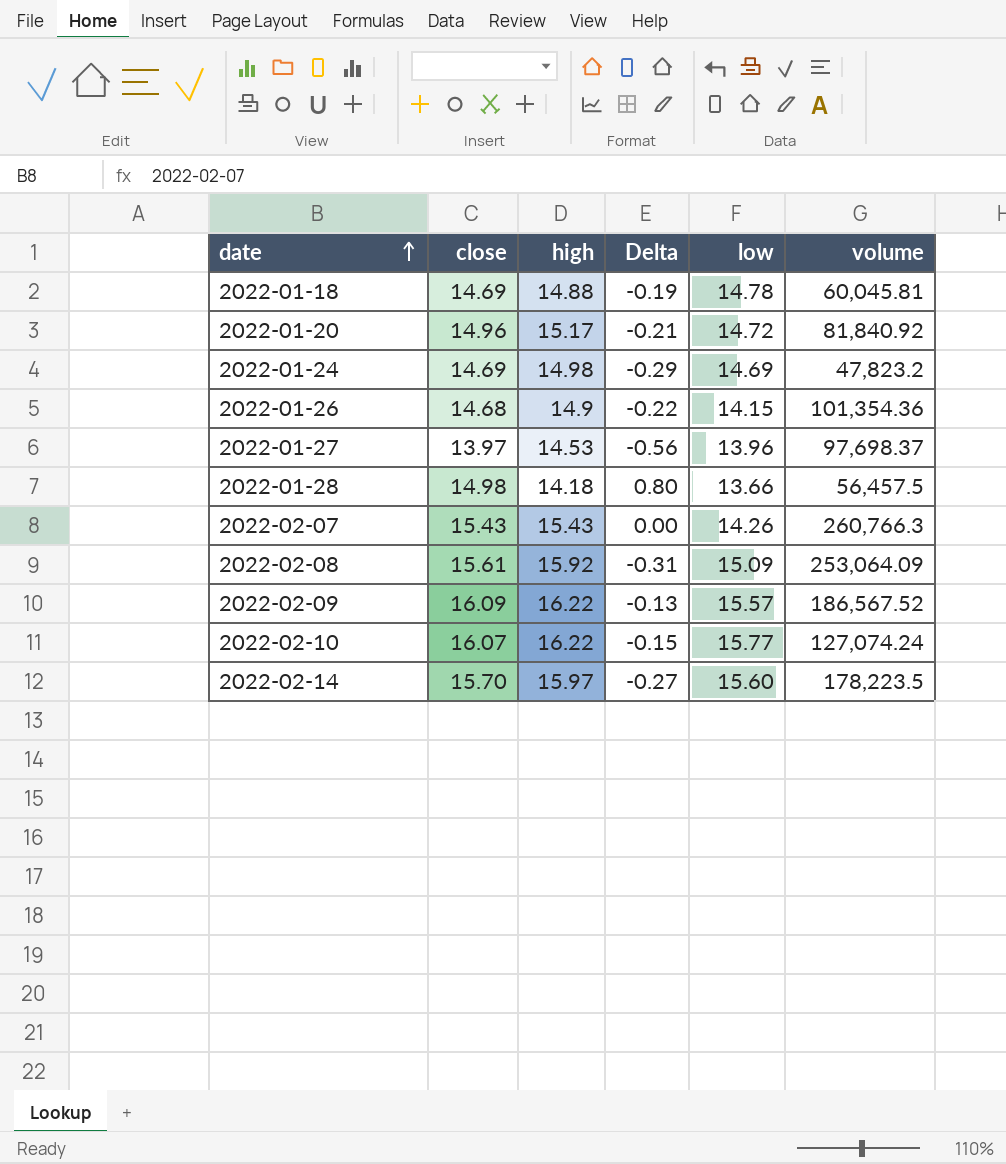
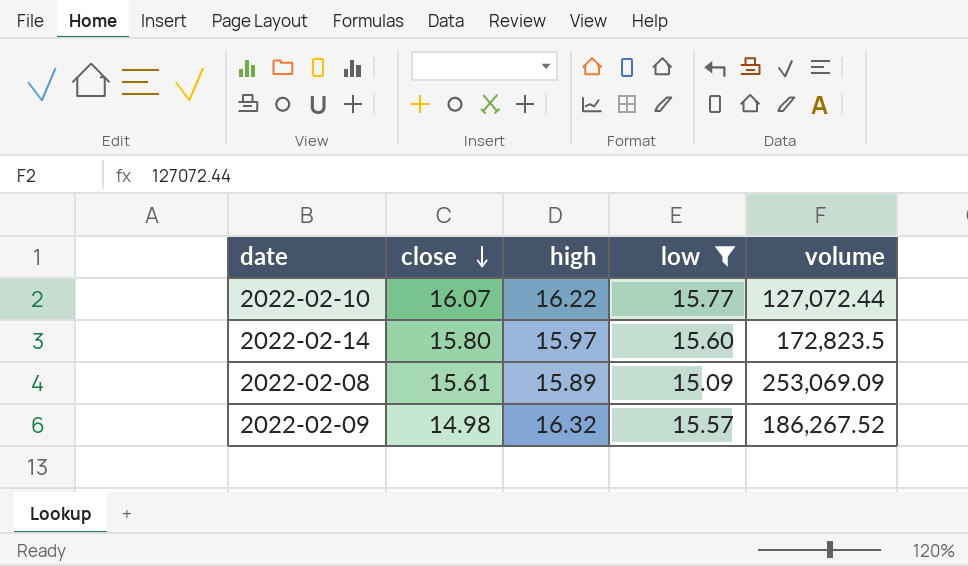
filter: none -> low >= 15.09
row order: date ascending -> close descending
column Delta | formula: [close] - [high] -> none
2022-02-10 | volume: 127,074.24 -> 127,072.44
2022-02-14 | close: 15.70 -> 15.80
2022-02-14 | volume: 178,223.5 -> 172,823.5
2022-02-08 | high: 15.92 -> 15.89
2022-02-08 | volume: 253,064.09 -> 253,069.09
2022-02-09 | close: 16.09 -> 14.98
2022-02-09 | high: 16.22 -> 16.32
2022-02-09 | volume: 186,567.52 -> 186,267.52

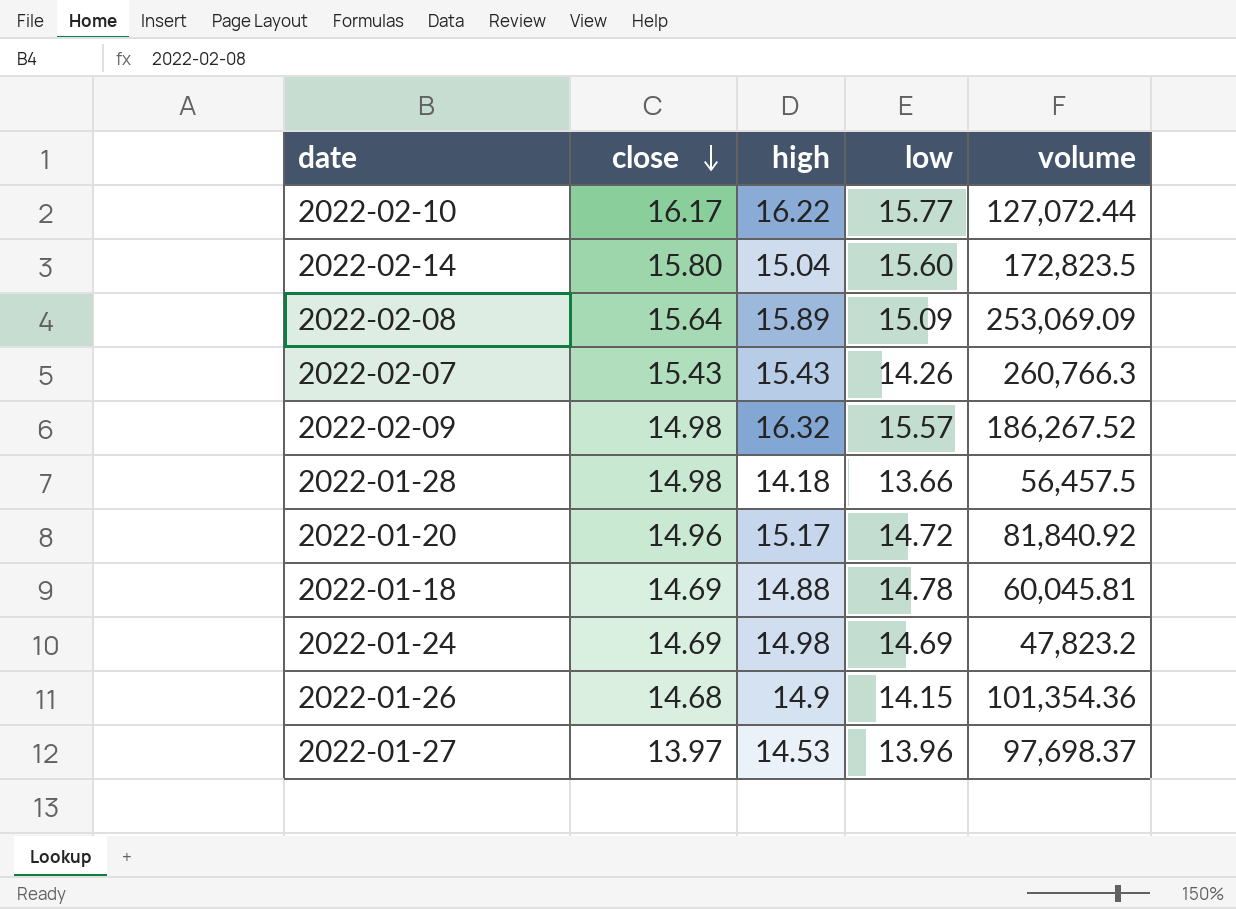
filter: low >= 15.09 -> none
2022-02-10 | close: 16.07 -> 16.17
2022-02-14 | high: 15.97 -> 15.04
2022-02-08 | close: 15.61 -> 15.64

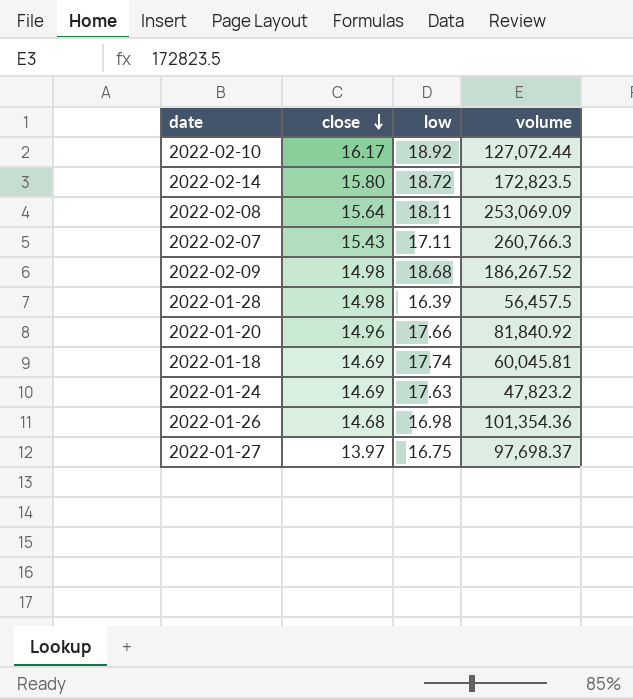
column high | position: 3 -> none
2022-02-10 | low: 15.77 -> 18.92
2022-02-14 | low: 15.60 -> 18.72
2022-02-08 | low: 15.09 -> 18.11
2022-02-07 | low: 14.26 -> 17.11
2022-02-09 | low: 15.57 -> 18.68
2022-01-28 | low: 13.66 -> 16.39
2022-01-20 | low: 14.72 -> 17.66
2022-01-18 | low: 14.78 -> 17.74
2022-01-24 | low: 14.69 -> 17.63
2022-01-26 | low: 14.15 -> 16.98
2022-01-27 | low: 13.96 -> 16.75

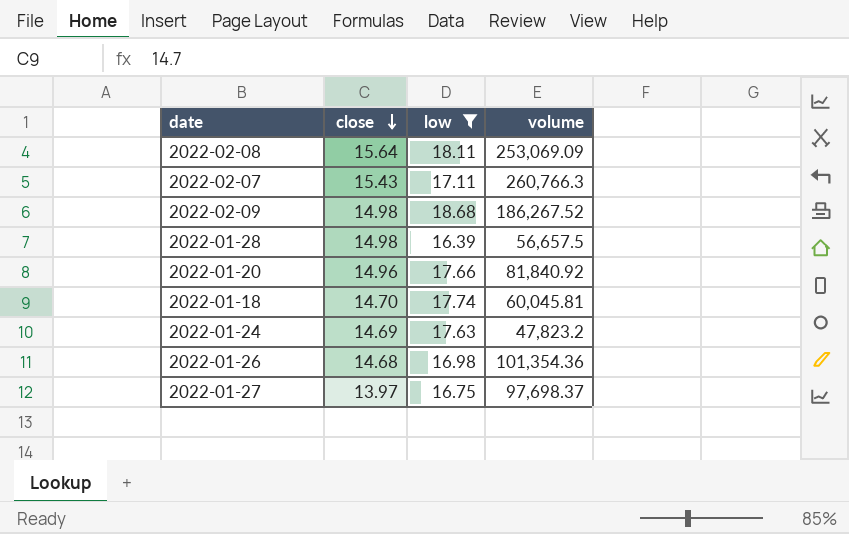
filter: none -> low <= 18.68
2022-01-28 | volume: 56,457.5 -> 56,657.5
2022-01-18 | close: 14.69 -> 14.70

